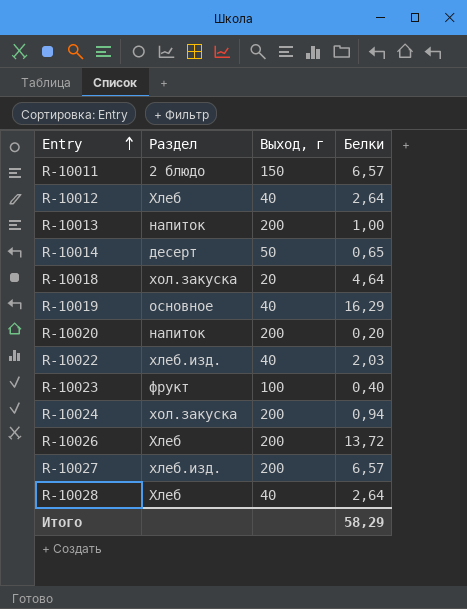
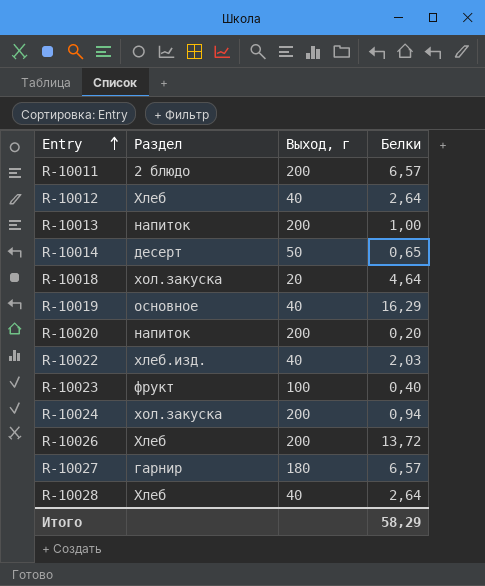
R-10011 | Выход, г: 150 -> 200
R-10027 | Раздел: хлеб.изд. -> гарнир
R-10027 | Выход, г: 200 -> 180

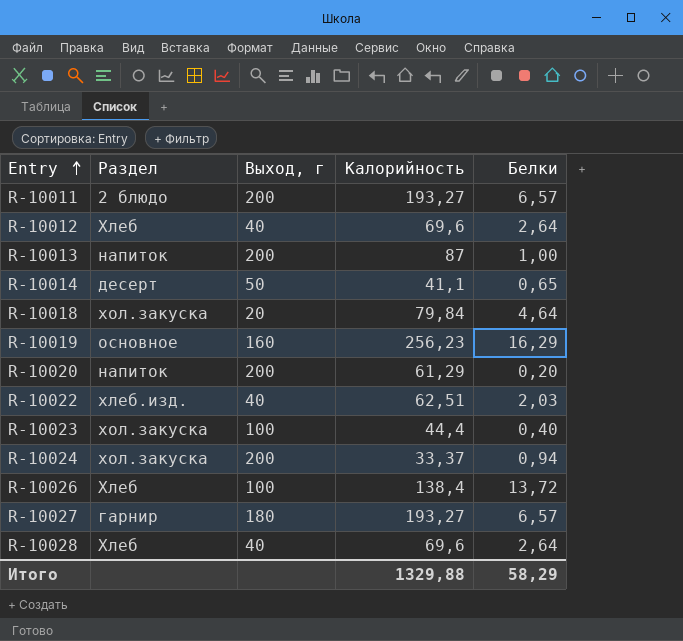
column Калорийность | position: none -> 4
R-10019 | Выход, г: 40 -> 160
R-10023 | Раздел: фрукт -> хол.закуска
R-10026 | Выход, г: 200 -> 100

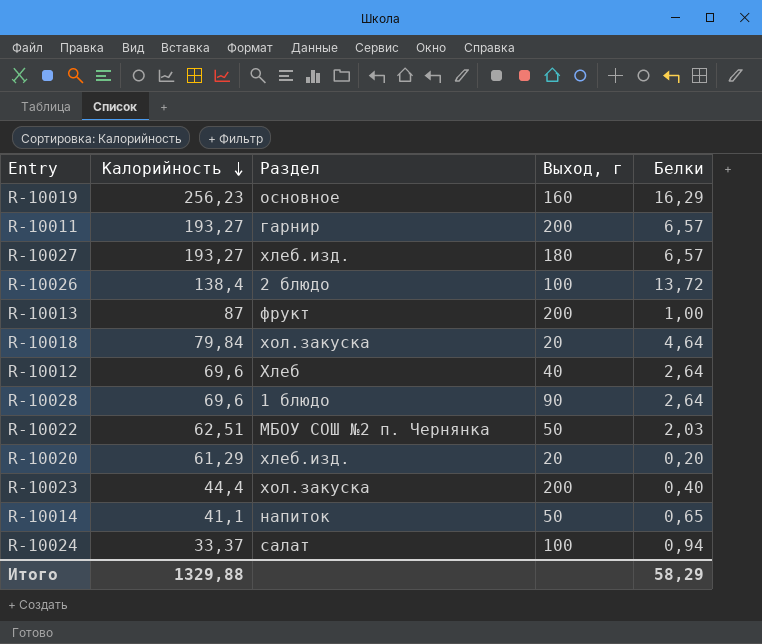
row order: Entry ascending -> Калорийность descending
column Калорийность | position: 4 -> 2
R-10011 | Раздел: 2 блюдо -> гарнир
R-10027 | Раздел: гарнир -> хлеб.изд.
R-10026 | Раздел: Хлеб -> 2 блюдо
R-10013 | Раздел: напиток -> фрукт
R-10028 | Раздел: Хлеб -> 1 блюдо
R-10028 | Выход, г: 40 -> 90
R-10022 | Раздел: хлеб.изд. -> МБОУ СОШ №2 п. Чернянка
R-10022 | Выход, г: 40 -> 50
R-10020 | Раздел: напиток -> хлеб.изд.
R-10020 | Выход, г: 200 -> 20
R-10023 | Выход, г: 100 -> 200
R-10014 | Раздел: десерт -> напиток
R-10024 | Раздел: хол.закуска -> салат
R-10024 | Выход, г: 200 -> 100

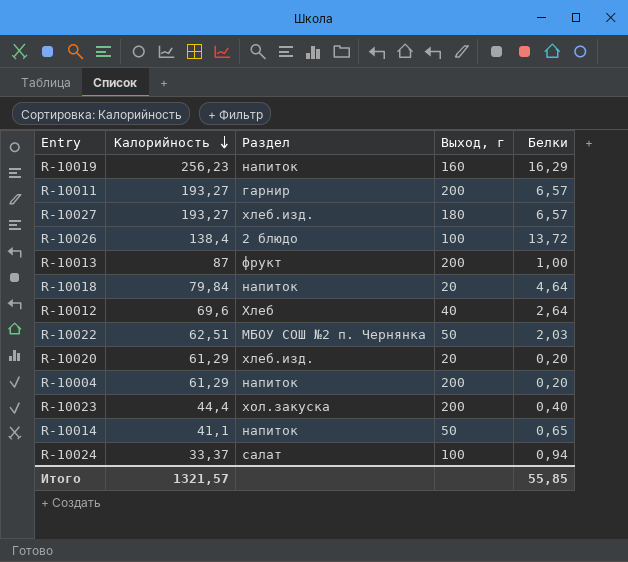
row R-10028: 69,6 | 1 блюдо | 90 | 2,64 -> none
R-10019 | Раздел: основное -> напиток
R-10018 | Раздел: хол.закуска -> напиток
row R-10004: none -> 61,29 | напиток | 200 | 0,20
Итого | Калорийность: 1329,88 -> 1321,57
Итого | Белки: 58,29 -> 55,85

